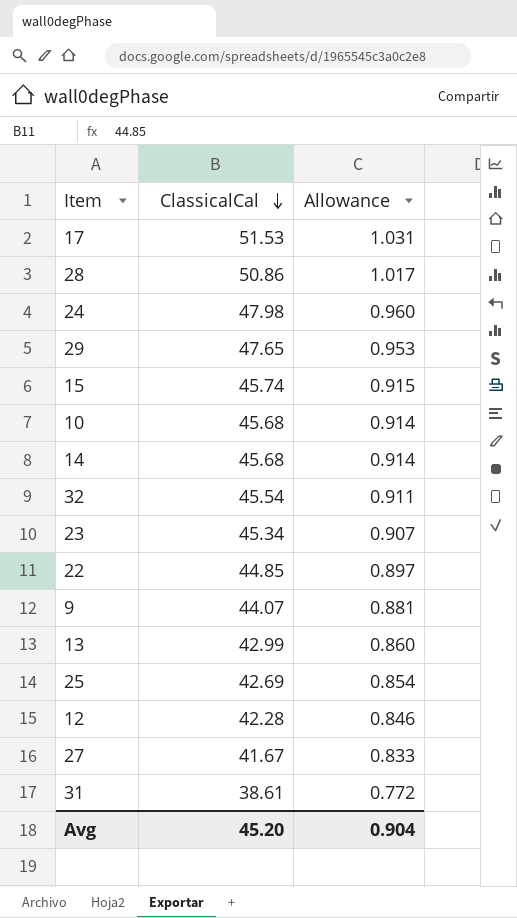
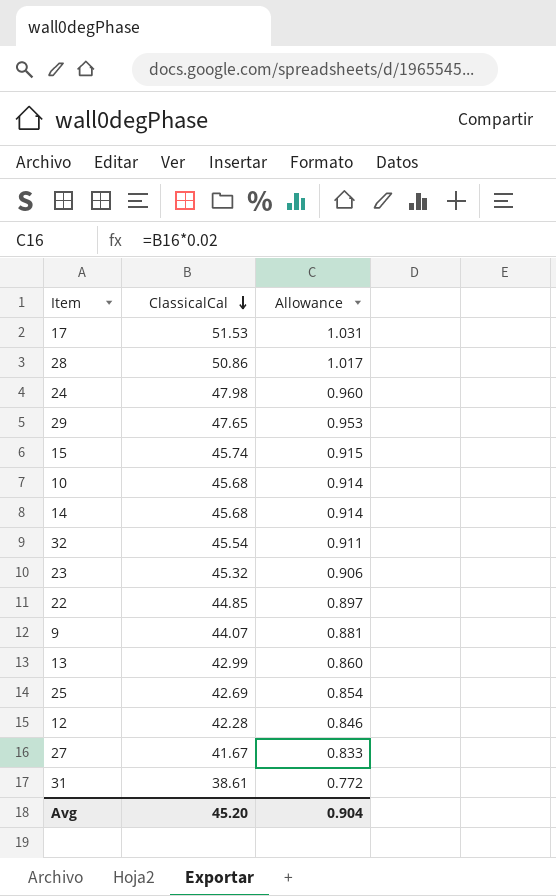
23 | ClassicalCal: 45.34 -> 45.32
23 | Allowance: 0.907 -> 0.906

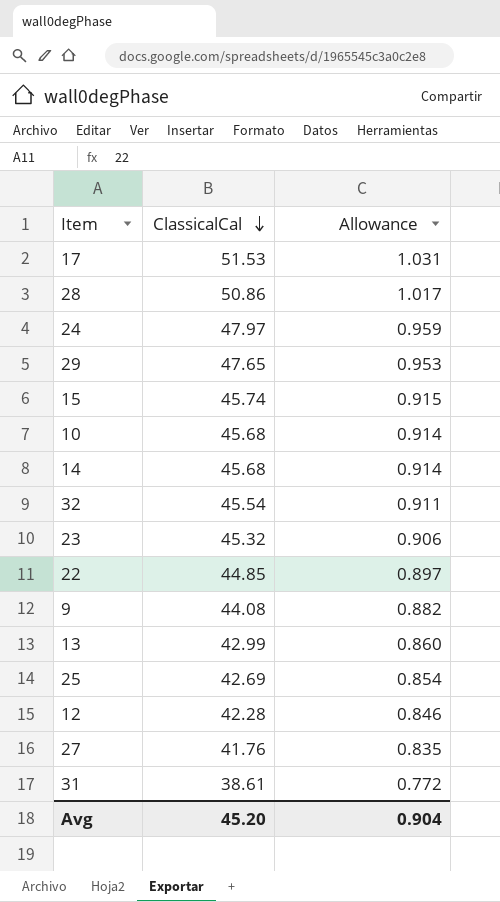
24 | ClassicalCal: 47.98 -> 47.97
24 | Allowance: 0.960 -> 0.959
9 | ClassicalCal: 44.07 -> 44.08
9 | Allowance: 0.881 -> 0.882
27 | ClassicalCal: 41.67 -> 41.76
27 | Allowance: 0.833 -> 0.835

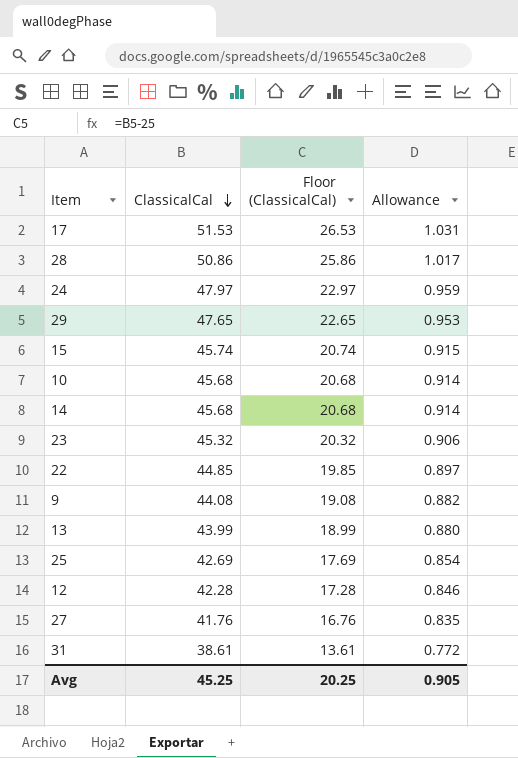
column Floor (ClassicalCal) | formula: none -> [ClassicalCal] - 25
row 32: 45.54 | 0.911 -> none
13 | ClassicalCal: 42.99 -> 43.99
13 | Allowance: 0.860 -> 0.880
Avg | ClassicalCal: 45.20 -> 45.25
Avg | Allowance: 0.904 -> 0.905

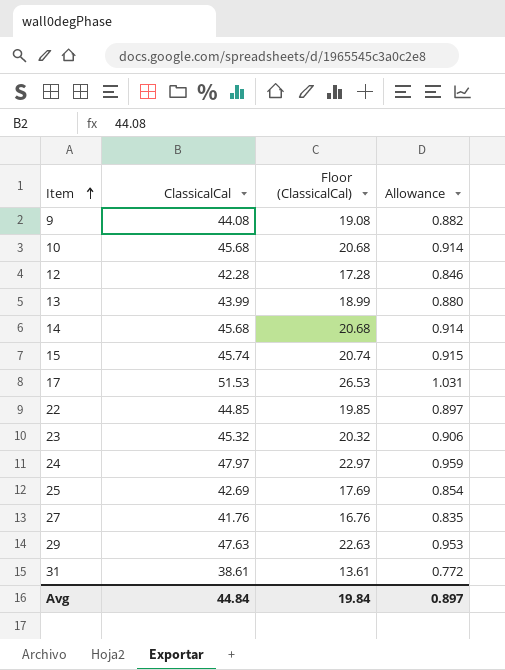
row order: ClassicalCal descending -> Item ascending
row 28: 50.86 | 25.86 | 1.017 -> none
29 | ClassicalCal: 47.65 -> 47.63
29 | Floor (ClassicalCal): 22.65 -> 22.63
Avg | ClassicalCal: 45.25 -> 44.84
Avg | Floor (ClassicalCal): 20.25 -> 19.84
Avg | Allowance: 0.905 -> 0.897

